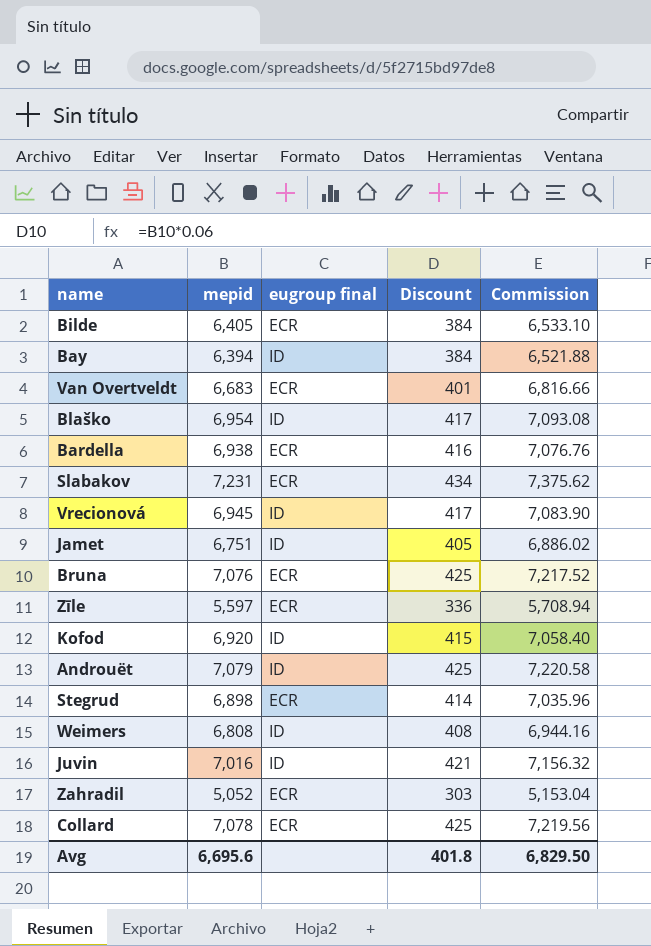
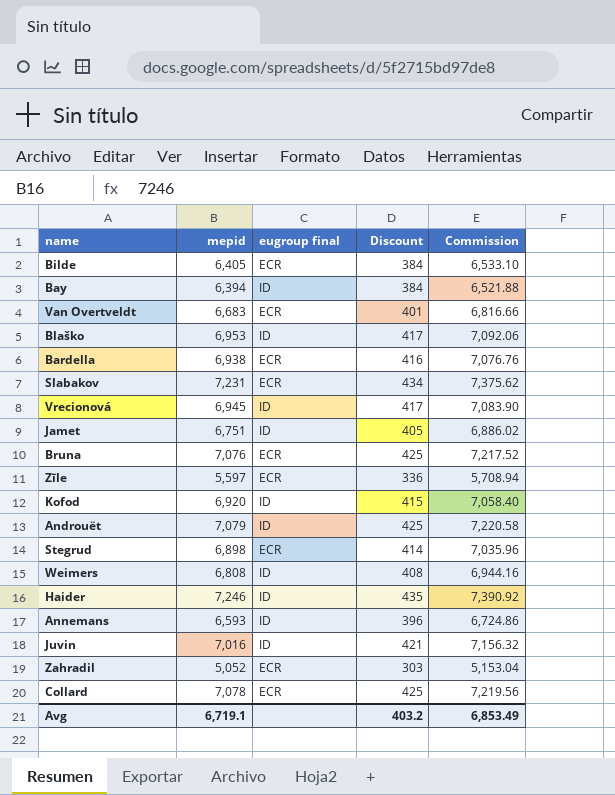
Blaško | mepid: 6,954 -> 6,953
Blaško | Commission: 7,093.08 -> 7,092.06
row Haider: none -> 7,246 | ID | 435 | 7,390.92
row Annemans: none -> 6,593 | ID | 396 | 6,724.86
Avg | mepid: 6,695.6 -> 6,719.1
Avg | Discount: 401.8 -> 403.2
Avg | Commission: 6,829.50 -> 6,853.49

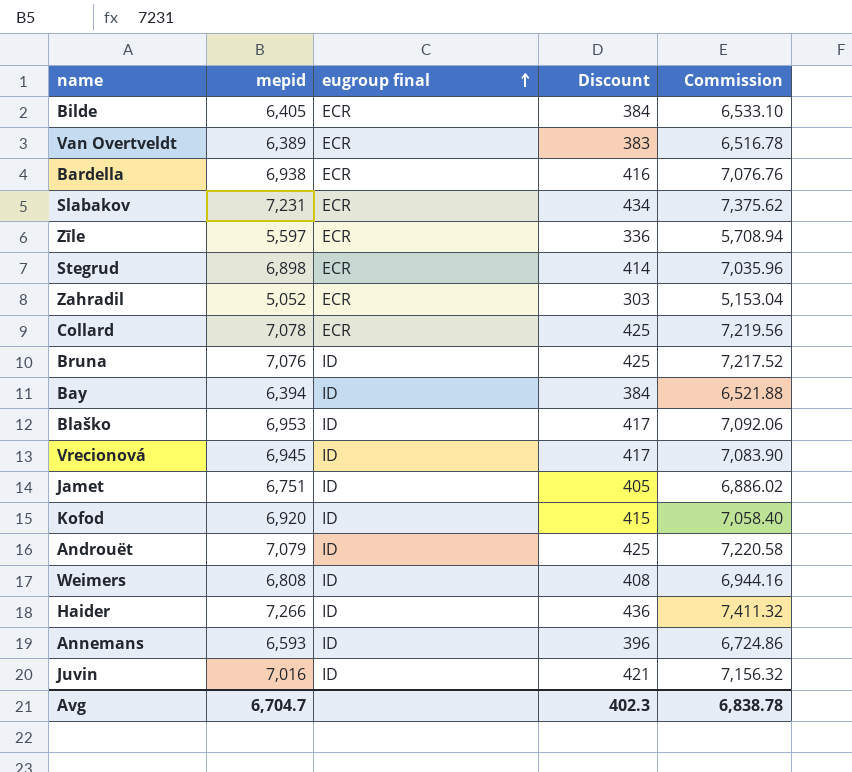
row order: none -> eugroup final ascending
Van Overtveldt | mepid: 6,683 -> 6,389
Van Overtveldt | Discount: 401 -> 383
Van Overtveldt | Commission: 6,816.66 -> 6,516.78
Bruna | eugroup final: ECR -> ID
Haider | mepid: 7,246 -> 7,266
Haider | Discount: 435 -> 436
Haider | Commission: 7,390.92 -> 7,411.32
Avg | mepid: 6,719.1 -> 6,704.7
Avg | Discount: 403.2 -> 402.3
Avg | Commission: 6,853.49 -> 6,838.78

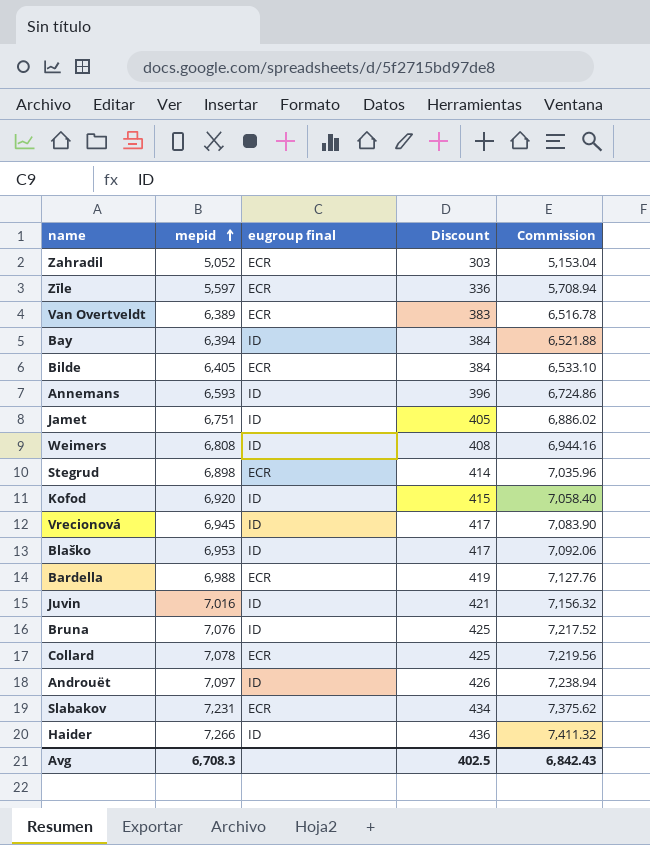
row order: eugroup final ascending -> mepid ascending
Bardella | mepid: 6,938 -> 6,988
Bardella | Discount: 416 -> 419
Bardella | Commission: 7,076.76 -> 7,127.76
Androuët | mepid: 7,079 -> 7,097
Androuët | Discount: 425 -> 426
Androuët | Commission: 7,220.58 -> 7,238.94
Avg | mepid: 6,704.7 -> 6,708.3
Avg | Discount: 402.3 -> 402.5
Avg | Commission: 6,838.78 -> 6,842.43

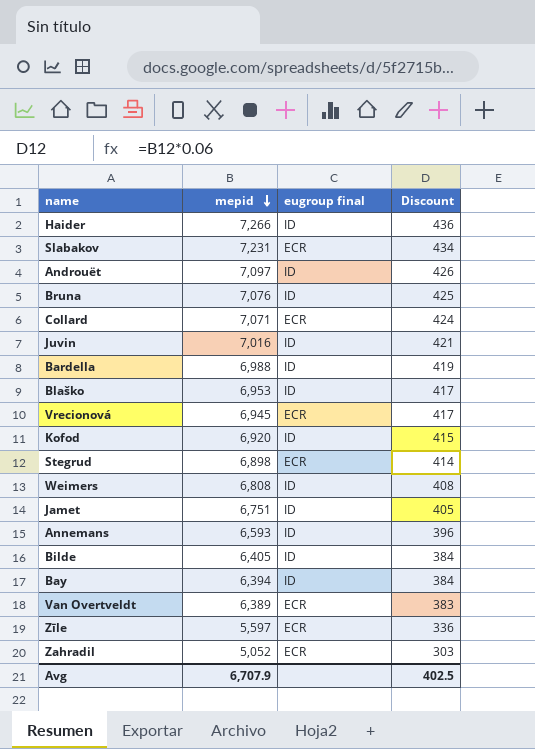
row order: mepid ascending -> mepid descending
column Commission | formula: [mepid] * 1.02 -> none
Collard | mepid: 7,078 -> 7,071
Collard | Discount: 425 -> 424
Bardella | eugroup final: ECR -> ID
Vrecionová | eugroup final: ID -> ECR
Bilde | eugroup final: ECR -> ID
Avg | mepid: 6,708.3 -> 6,707.9

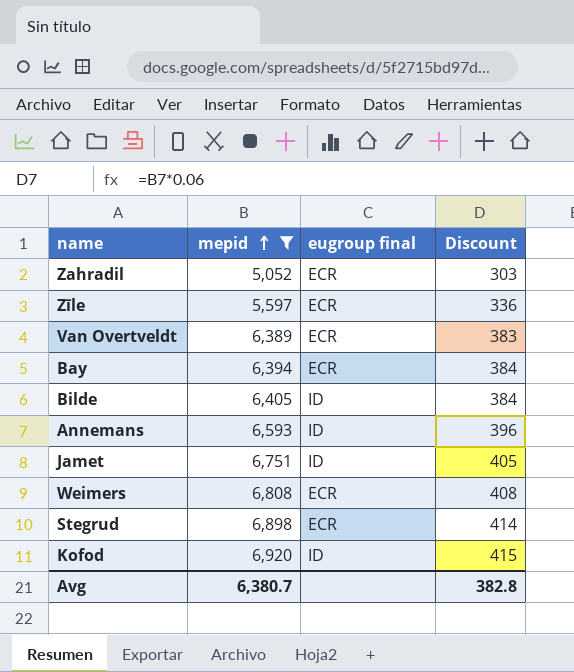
filter: none -> mepid <= 6,920
row order: mepid descending -> mepid ascending
Bay | eugroup final: ID -> ECR
Weimers | eugroup final: ID -> ECR
Avg | mepid: 6,707.9 -> 6,380.7
Avg | Discount: 402.5 -> 382.8

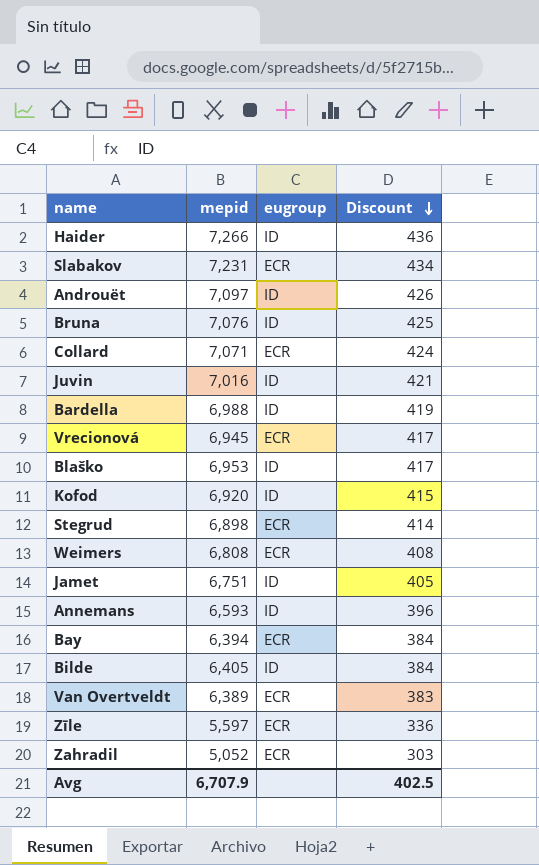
filter: mepid <= 6,920 -> none
row order: mepid ascending -> Discount descending
column name: eugroup final -> eugroup
Avg | mepid: 6,380.7 -> 6,707.9
Avg | Discount: 382.8 -> 402.5

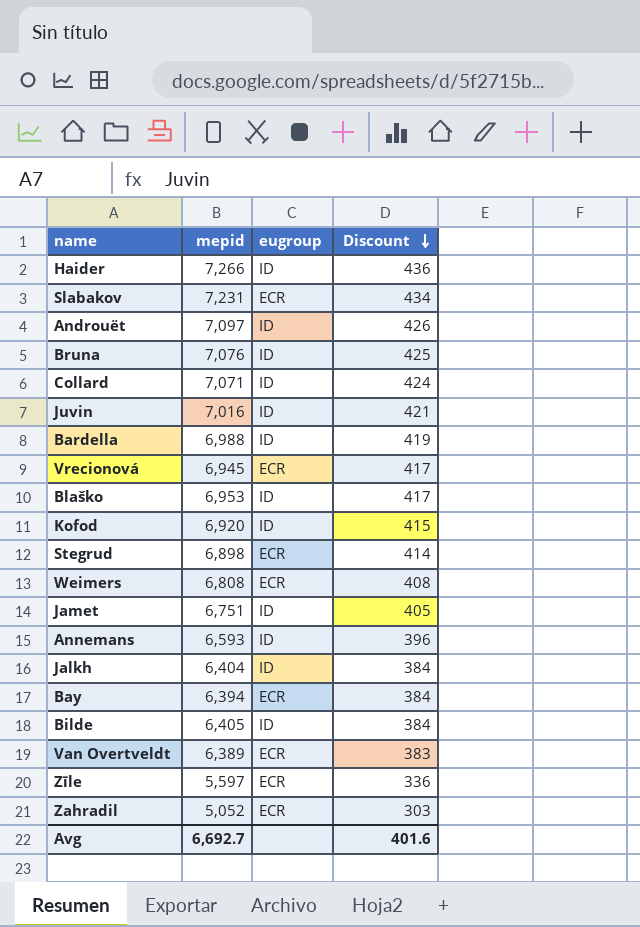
Collard | eugroup: ECR -> ID
row Jalkh: none -> 6,404 | ID | 384
Avg | mepid: 6,707.9 -> 6,692.7
Avg | Discount: 402.5 -> 401.6

